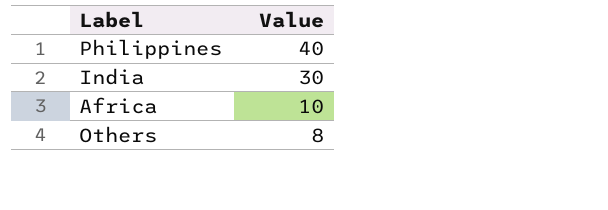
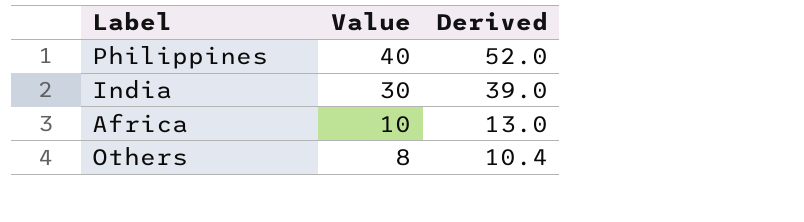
column Derived | formula: none -> [Value] * 1.3

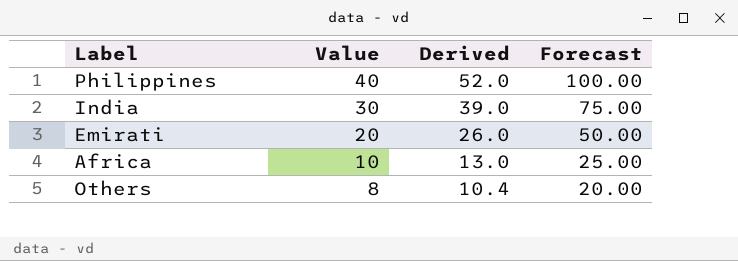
column Forecast | formula: none -> [Value] * 2.5
row Emirati: none -> 20 | 26.0 | 50.00

